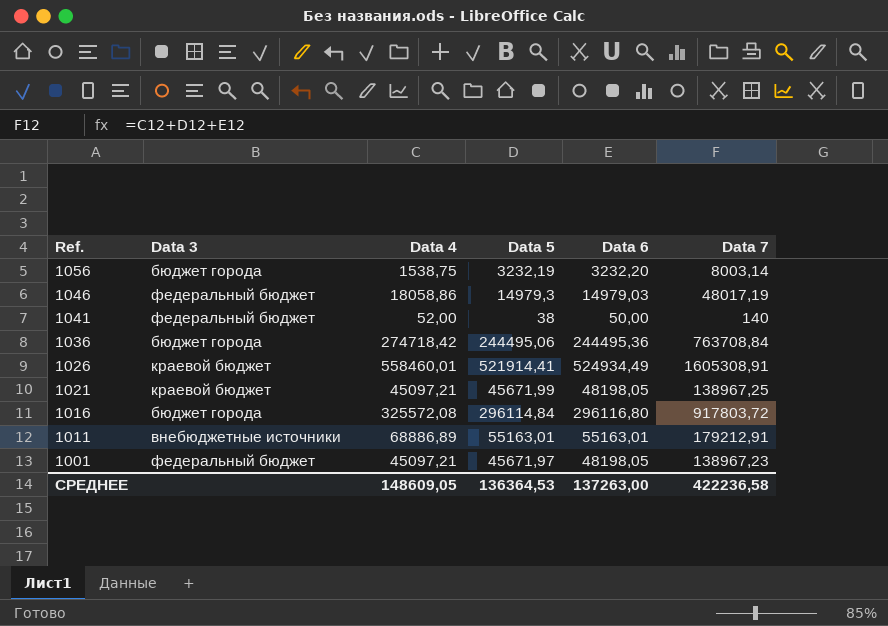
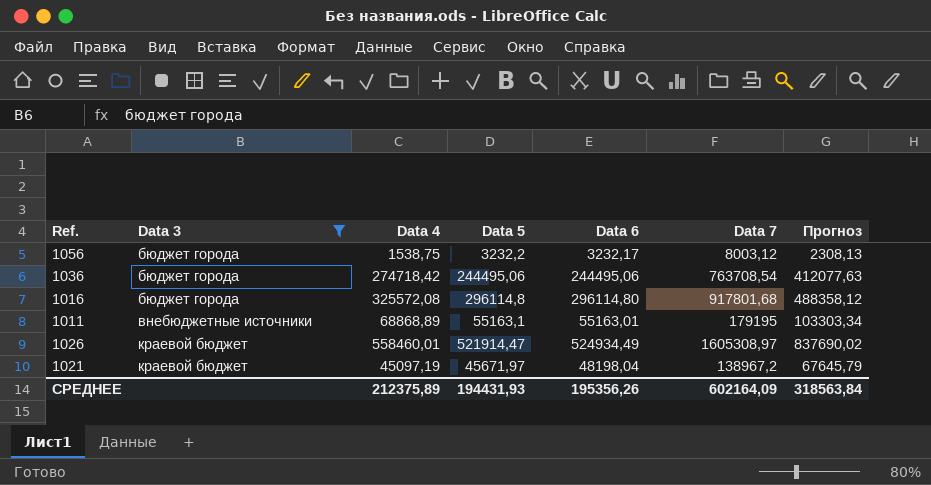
filter: none -> Data 3 != федеральный бюджет
row order: Ref. descending -> Data 3 ascending
column Прогноз | formula: none -> [Data 4] * 1,5
1056 | Data 5: 3232,19 -> 3232,2
1056 | Data 6: 3232,20 -> 3232,17
1056 | Data 7: 8003,14 -> 8003,12
1036 | Data 6: 244495,36 -> 244495,06
1036 | Data 7: 763708,84 -> 763708,54
1016 | Data 5: 296114,84 -> 296114,8
1016 | Data 6: 296116,80 -> 296114,80
1016 | Data 7: 917803,72 -> 917801,68
1011 | Data 4: 68886,89 -> 68868,89
1011 | Data 5: 55163,01 -> 55163,1
1011 | Data 7: 179212,91 -> 179195
1026 | Data 5: 521914,41 -> 521914,47
1026 | Data 7: 1605308,91 -> 1605308,97
1021 | Data 4: 45097,21 -> 45097,19
1021 | Data 5: 45671,99 -> 45671,97
1021 | Data 6: 48198,05 -> 48198,04
1021 | Data 7: 138967,25 -> 138967,2
СРЕДНЕЕ | Data 4: 148609,05 -> 212375,89
СРЕДНЕЕ | Data 5: 136364,53 -> 194431,93
СРЕДНЕЕ | Data 6: 137263,00 -> 195356,26
СРЕДНЕЕ | Data 7: 422236,58 -> 602164,09

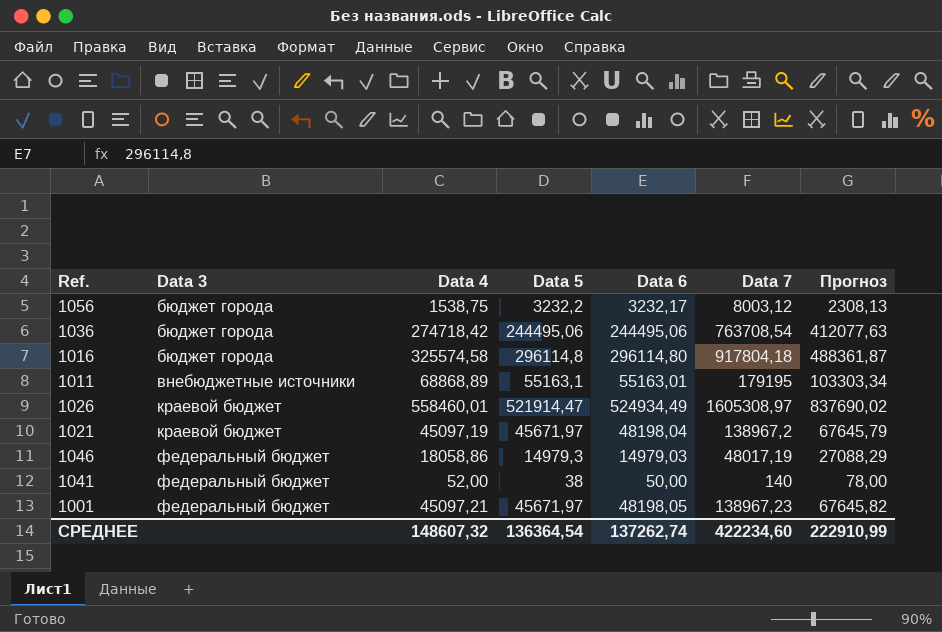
filter: Data 3 != федеральный бюджет -> none
1016 | Data 4: 325572,08 -> 325574,58
1016 | Data 7: 917801,68 -> 917804,18
1016 | Прогноз: 488358,12 -> 488361,87
СРЕДНЕЕ | Data 4: 212375,89 -> 148607,32
СРЕДНЕЕ | Data 5: 194431,93 -> 136364,54
СРЕДНЕЕ | Data 6: 195356,26 -> 137262,74
СРЕДНЕЕ | Data 7: 602164,09 -> 422234,60
СРЕДНЕЕ | Прогноз: 318563,84 -> 222910,99

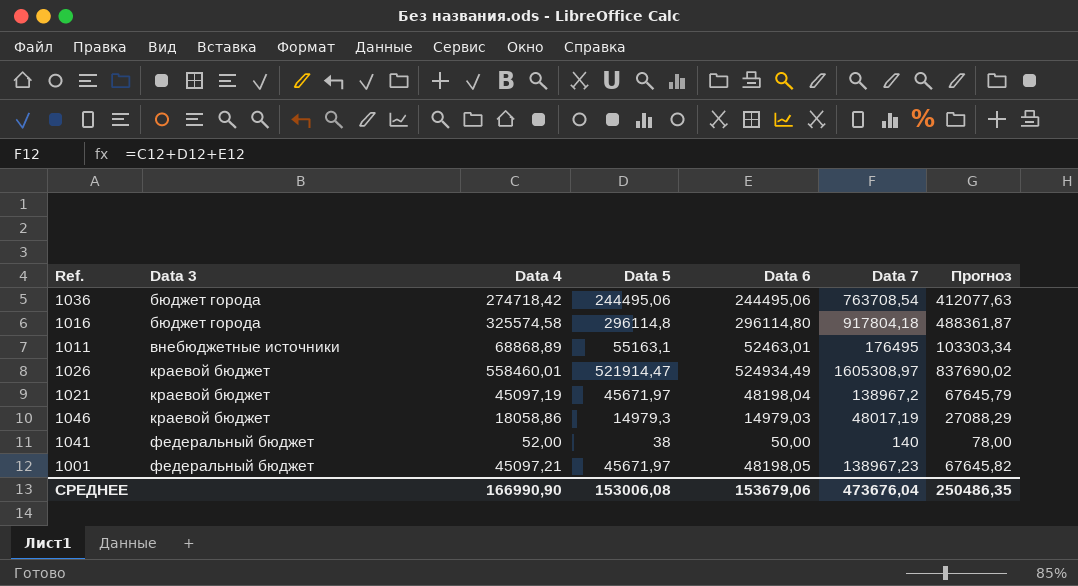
row 1056: бюджет города | 1538,75 | 3232,2 | 3232,17 | 8003,12 | 2308,13 -> none
1011 | Data 6: 55163,01 -> 52463,01
1011 | Data 7: 179195 -> 176495
1046 | Data 3: федеральный бюджет -> краевой бюджет
СРЕДНЕЕ | Data 4: 148607,32 -> 166990,90
СРЕДНЕЕ | Data 5: 136364,54 -> 153006,08
СРЕДНЕЕ | Data 6: 137262,74 -> 153679,06
СРЕДНЕЕ | Data 7: 422234,60 -> 473676,04
СРЕДНЕЕ | Прогноз: 222910,99 -> 250486,35

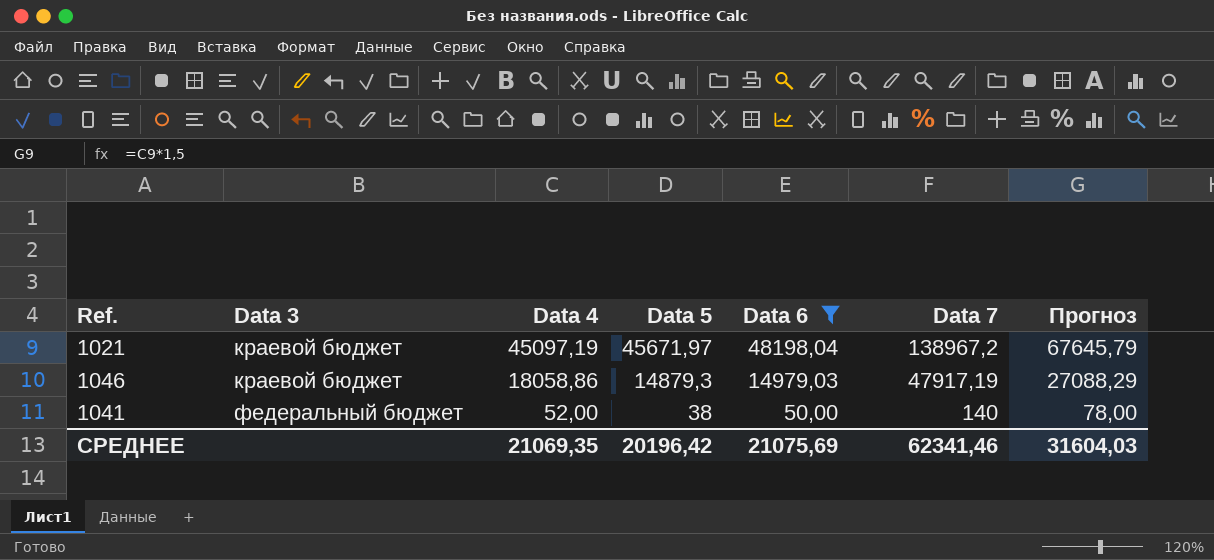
filter: none -> Data 6 <= 48198,04
1046 | Data 5: 14979,3 -> 14879,3
1046 | Data 7: 48017,19 -> 47917,19
СРЕДНЕЕ | Data 4: 166990,90 -> 21069,35
СРЕДНЕЕ | Data 5: 153006,08 -> 20196,42
СРЕДНЕЕ | Data 6: 153679,06 -> 21075,69
СРЕДНЕЕ | Data 7: 473676,04 -> 62341,46
СРЕДНЕЕ | Прогноз: 250486,35 -> 31604,03

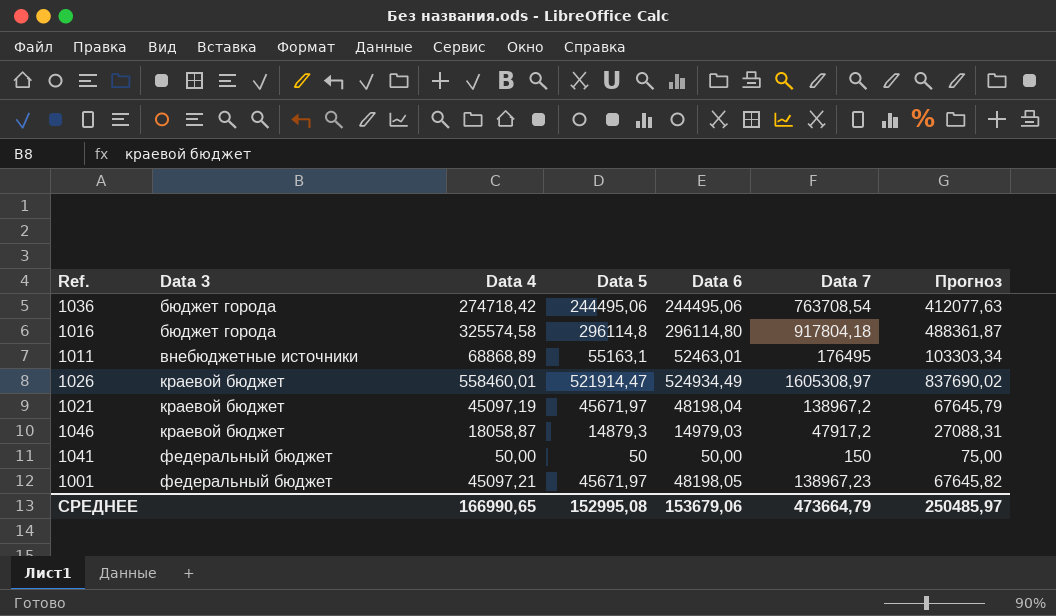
filter: Data 6 <= 48198,04 -> none
1046 | Data 4: 18058,86 -> 18058,87
1046 | Data 7: 47917,19 -> 47917,2
1046 | Прогноз: 27088,29 -> 27088,31
1041 | Data 4: 52,00 -> 50,00
1041 | Data 5: 38 -> 50
1041 | Data 7: 140 -> 150
1041 | Прогноз: 78,00 -> 75,00
СРЕДНЕЕ | Data 4: 21069,35 -> 166990,65
СРЕДНЕЕ | Data 5: 20196,42 -> 152995,08
СРЕДНЕЕ | Data 6: 21075,69 -> 153679,06
СРЕДНЕЕ | Data 7: 62341,46 -> 473664,79
СРЕДНЕЕ | Прогноз: 31604,03 -> 250485,97

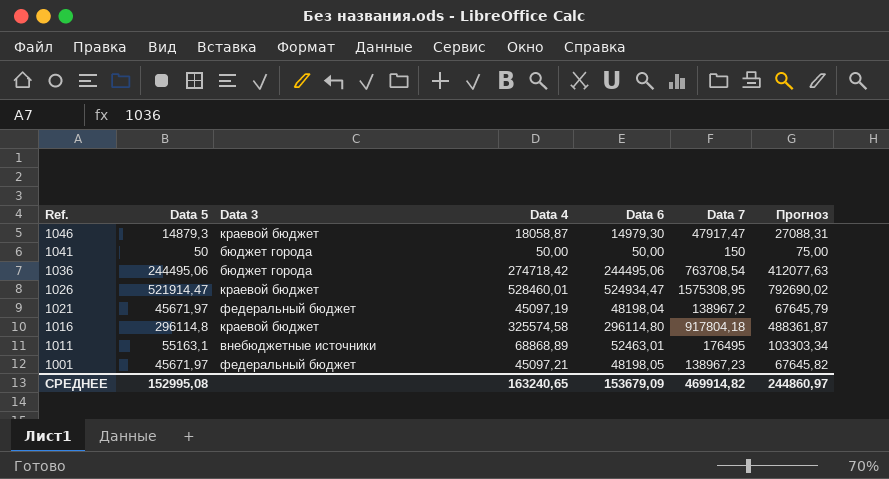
row order: Data 3 ascending -> Ref. descending
column Data 5 | position: 4 -> 2
1046 | Data 6: 14979,03 -> 14979,30
1046 | Data 7: 47917,2 -> 47917,47
1041 | Data 3: федеральный бюджет -> бюджет города
1026 | Data 4: 558460,01 -> 528460,01
1026 | Data 6: 524934,49 -> 524934,47
1026 | Data 7: 1605308,97 -> 1575308,95
1026 | Прогноз: 837690,02 -> 792690,02
1021 | Data 3: краевой бюджет -> федеральный бюджет
1016 | Data 3: бюджет города -> краевой бюджет
СРЕДНЕЕ | Data 4: 166990,65 -> 163240,65
СРЕДНЕЕ | Data 6: 153679,06 -> 153679,09
СРЕДНЕЕ | Data 7: 473664,79 -> 469914,82
СРЕДНЕЕ | Прогноз: 250485,97 -> 244860,97

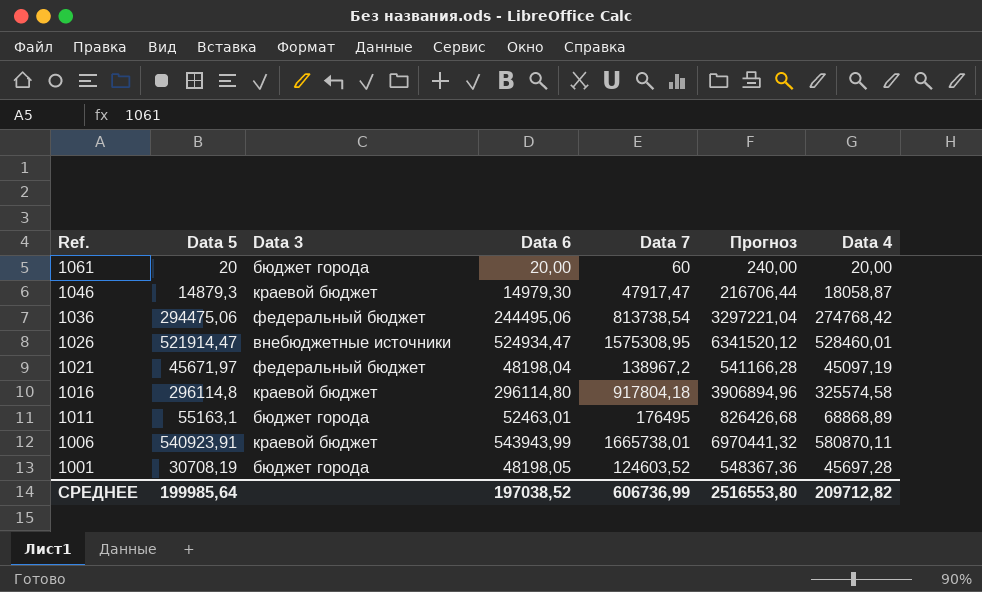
column Прогноз | formula: [Data 4] * 1,5 -> [Data 4] * 12
column Data 4 | position: 4 -> 7
row 1041: 50 | бюджет города | 50,00 | 50,00 | 150 | 75,00 -> none
row 1061: none -> 20 | бюджет города | 20,00 | 60 | 240,00 | 20,00
1036 | Data 5: 244495,06 -> 294475,06
1036 | Data 3: бюджет города -> федеральный бюджет
1036 | Data 7: 763708,54 -> 813738,54
1036 | Data 4: 274718,42 -> 274768,42
1026 | Data 3: краевой бюджет -> внебюджетные источники
1011 | Data 3: внебюджетные источники -> бюджет города
row 1006: none -> 540923,91 | краевой бюджет | 543943,99 | 1665738,01 | 6970441,32 | 580870,11
1001 | Data 5: 45671,97 -> 30708,19
1001 | Data 3: федеральный бюджет -> бюджет города
1001 | Data 7: 138967,23 -> 124603,52
1001 | Data 4: 45097,21 -> 45697,28
СРЕДНЕЕ | Data 5: 152995,08 -> 199985,64
СРЕДНЕЕ | Data 6: 153679,09 -> 197038,52
СРЕДНЕЕ | Data 7: 469914,82 -> 606736,99
СРЕДНЕЕ | Прогноз: 244860,97 -> 2516553,80
СРЕДНЕЕ | Data 4: 163240,65 -> 209712,82

